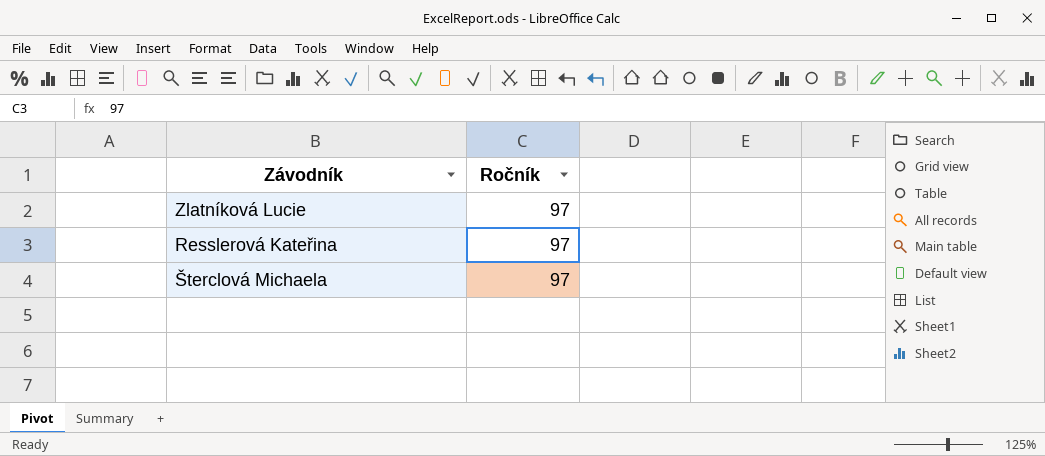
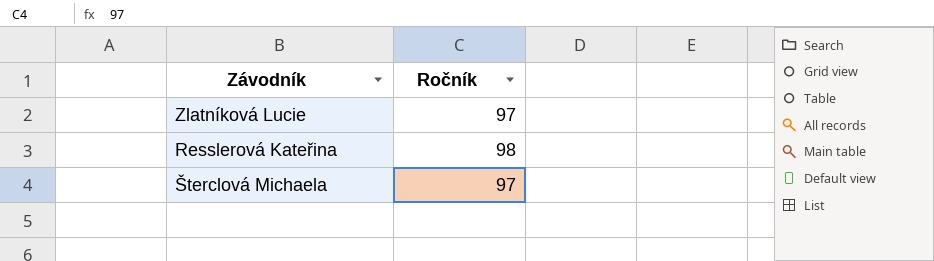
Resslerová Kateřina | Ročník: 97 -> 98

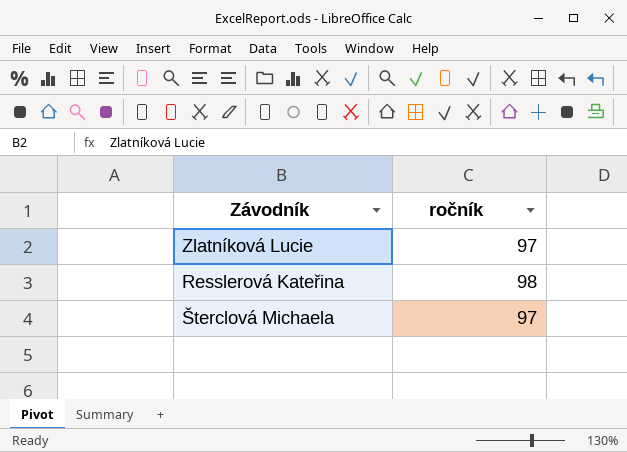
column name: Ročník -> ročník

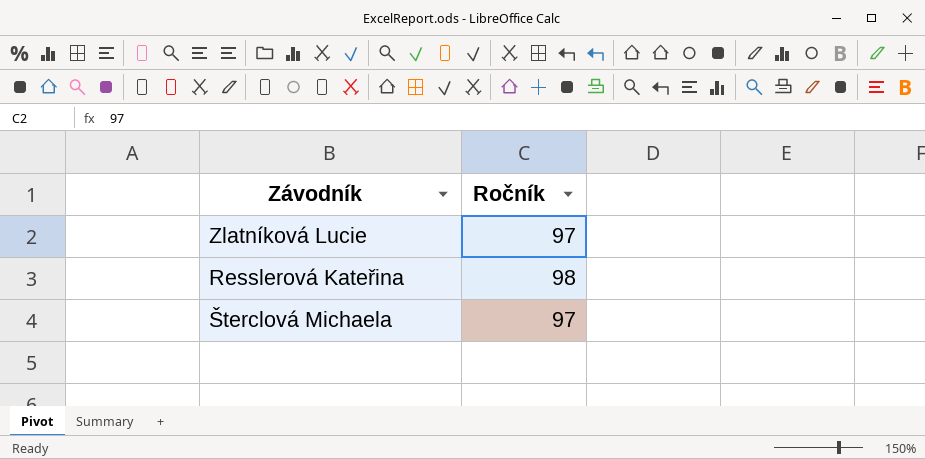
column name: ročník -> Ročník

